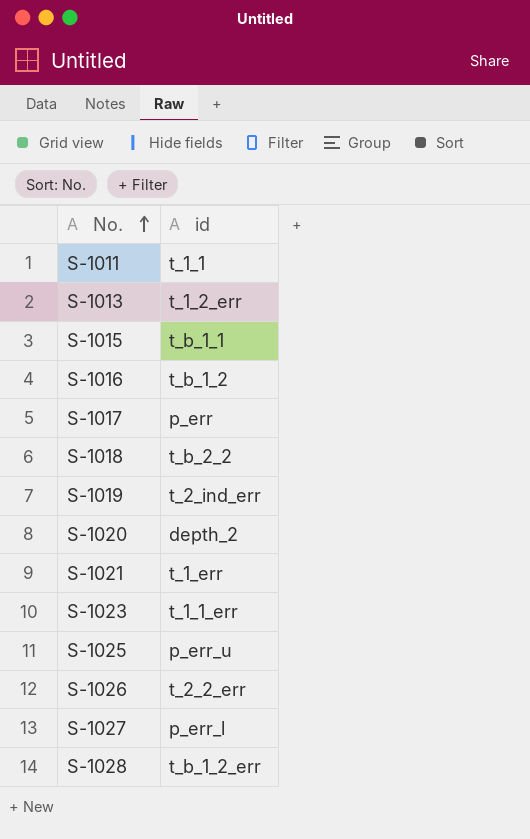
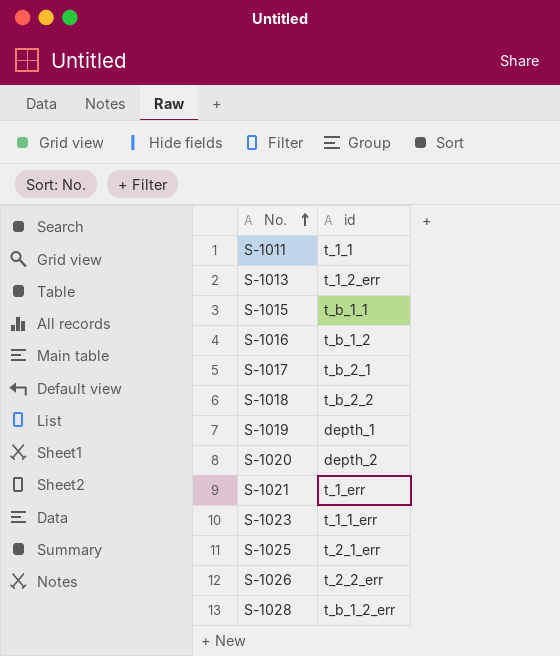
row S-1027: p_err_l -> none
S-1017 | id: p_err -> t_b_2_1
S-1019 | id: t_2_ind_err -> depth_1
S-1025 | id: p_err_u -> t_2_1_err

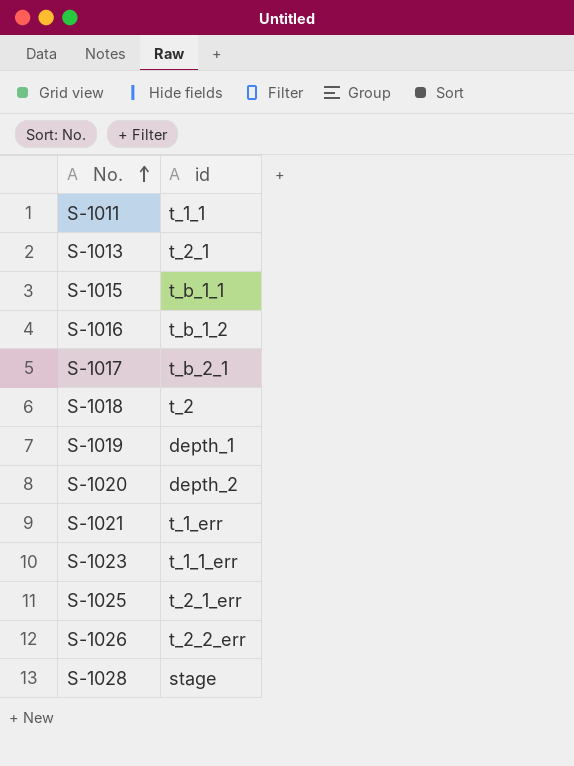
S-1013 | id: t_1_2_err -> t_2_1
S-1018 | id: t_b_2_2 -> t_2
S-1028 | id: t_b_1_2_err -> stage

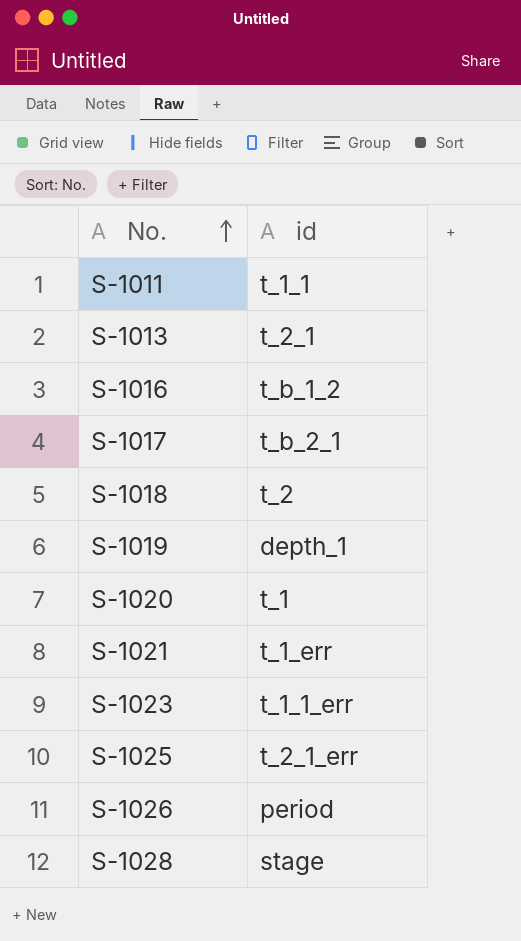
row S-1015: t_b_1_1 -> none
S-1020 | id: depth_2 -> t_1
S-1026 | id: t_2_2_err -> period

